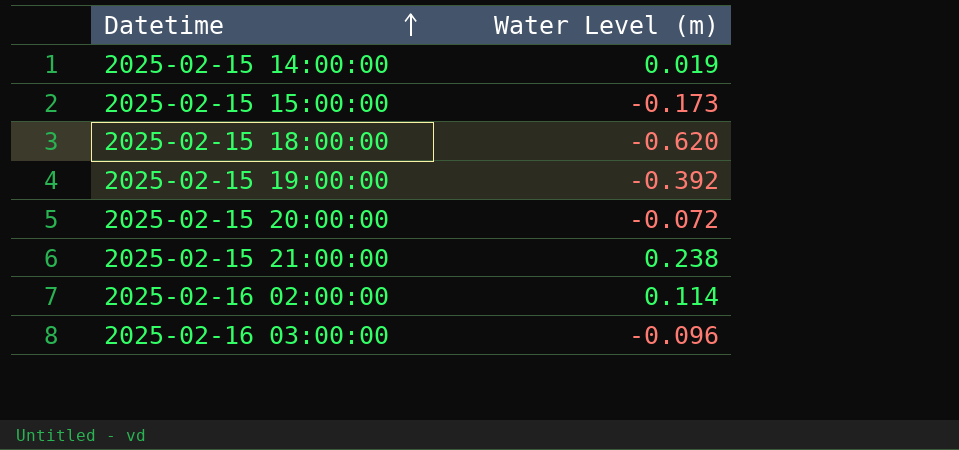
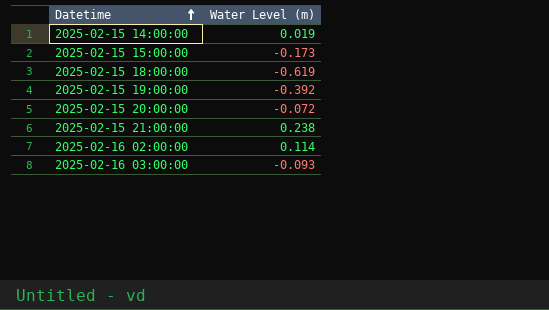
2025-02-15 18:00:00 | Water Level (m): -0.620 -> -0.619
2025-02-16 03:00:00 | Water Level (m): -0.096 -> -0.093

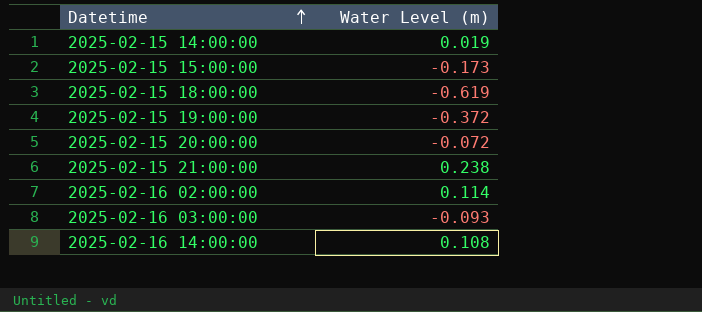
2025-02-15 19:00:00 | Water Level (m): -0.392 -> -0.372
row 2025-02-16 14:00:00: none -> 0.108

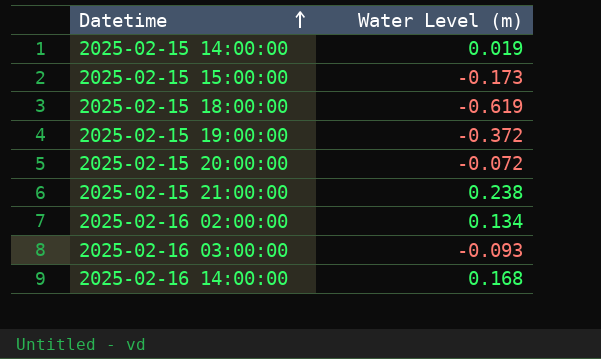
2025-02-16 02:00:00 | Water Level (m): 0.114 -> 0.134
2025-02-16 14:00:00 | Water Level (m): 0.108 -> 0.168

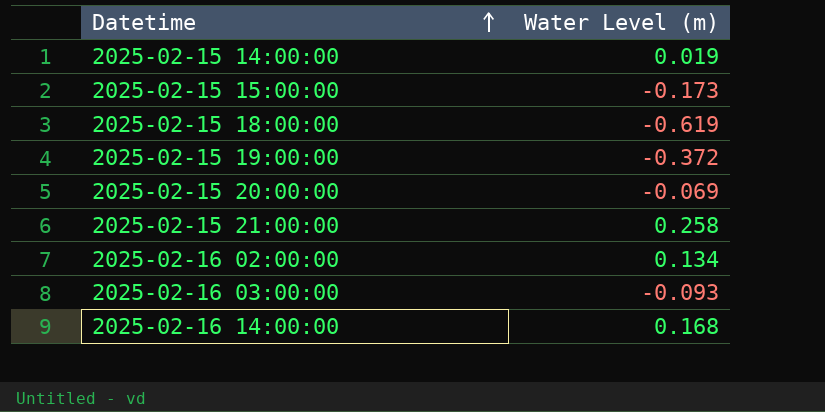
2025-02-15 20:00:00 | Water Level (m): -0.072 -> -0.069
2025-02-15 21:00:00 | Water Level (m): 0.238 -> 0.258

